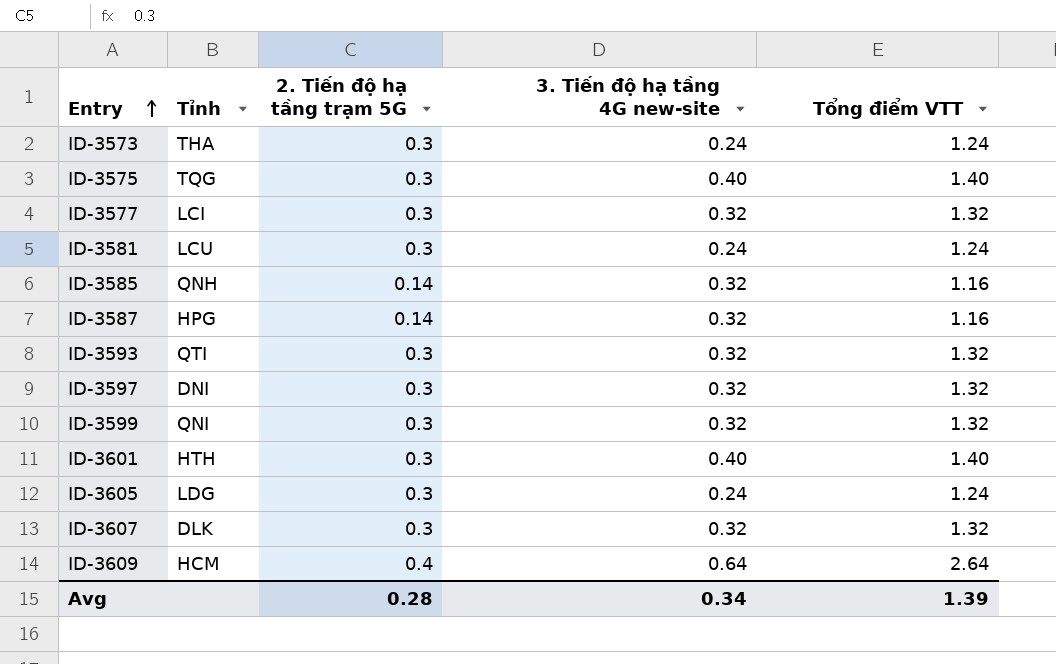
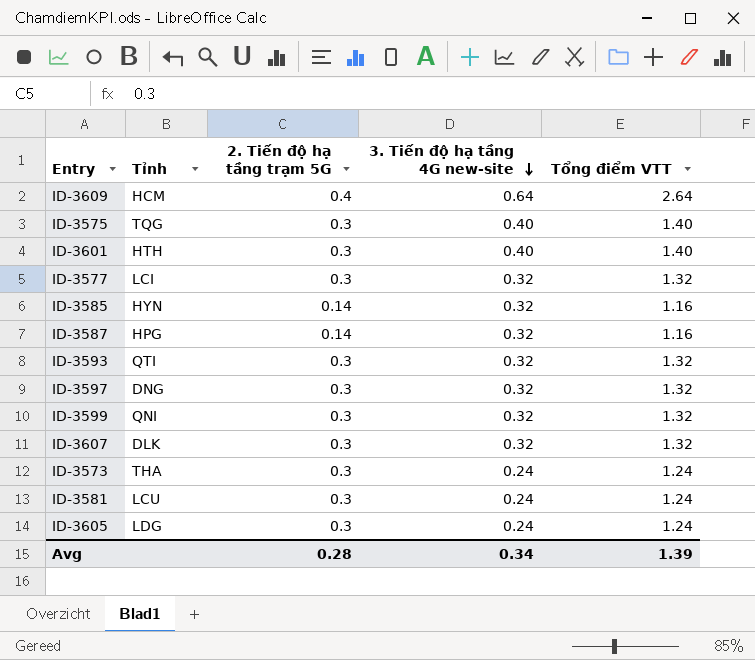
row order: Entry ascending -> 3. Tiến độ hạ tầng 4G new-site descending
ID-3585 | Tỉnh: QNH -> HYN
ID-3597 | Tỉnh: DNI -> DNG

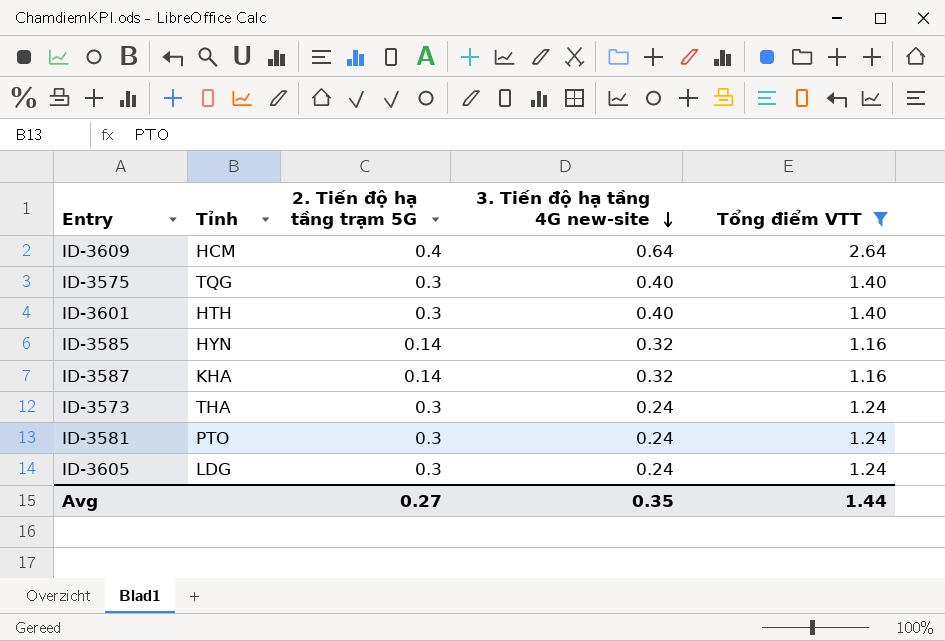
filter: none -> Tổng điểm VTT != 1.32
ID-3587 | Tỉnh: HPG -> KHA
ID-3581 | Tỉnh: LCU -> PTO
Avg | 2. Tiến độ hạ tầng trạm 5G: 0.28 -> 0.27
Avg | 3. Tiến độ hạ tầng 4G new-site: 0.34 -> 0.35
Avg | Tổng điểm VTT: 1.39 -> 1.44

